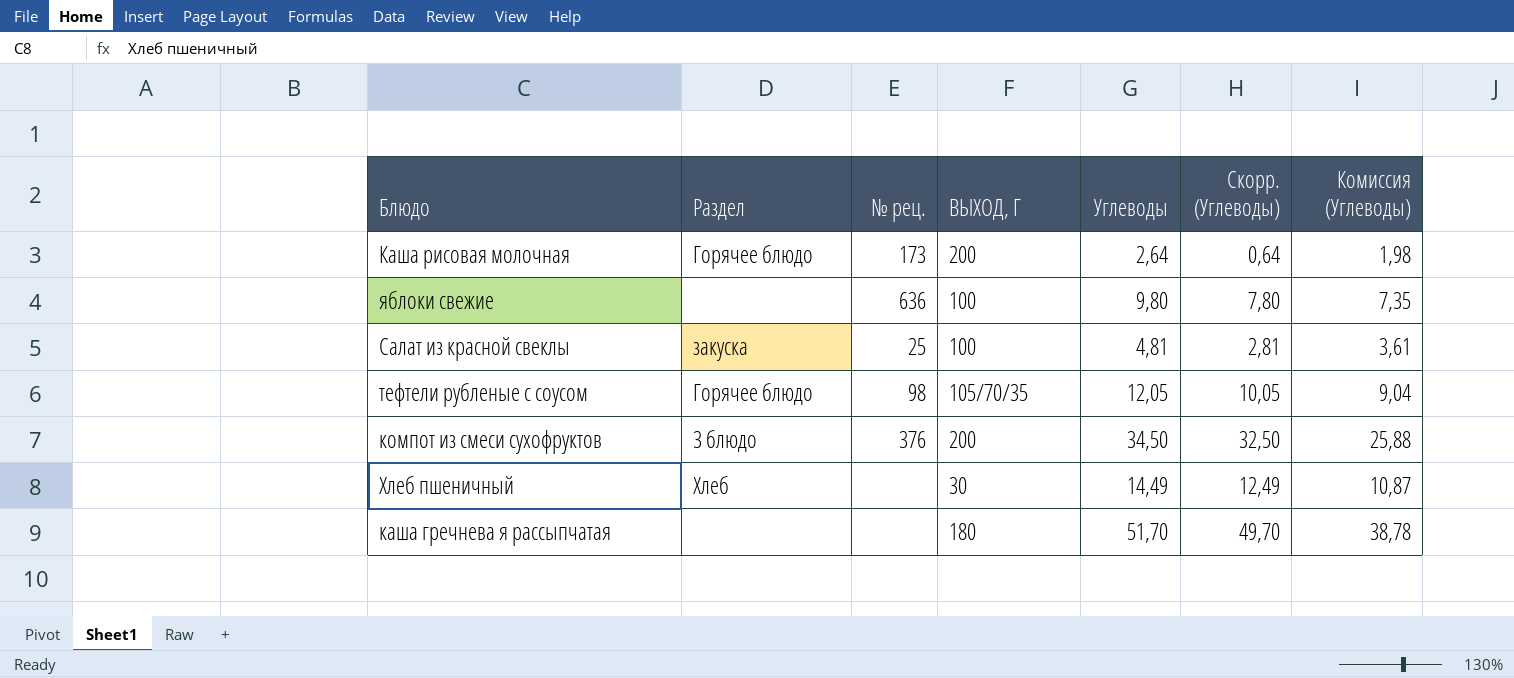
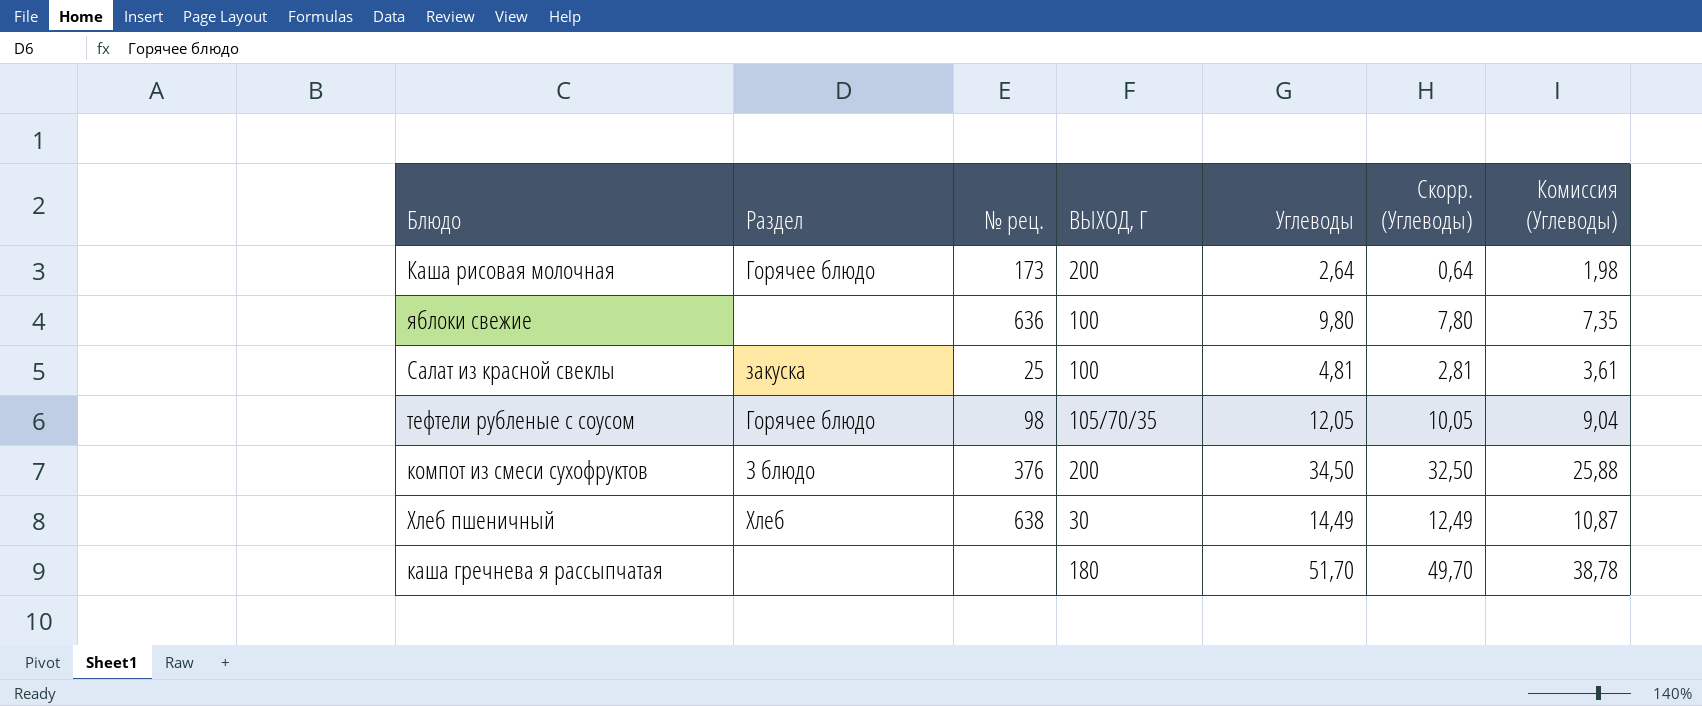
Хлеб пшеничный | № рец.: none -> 638

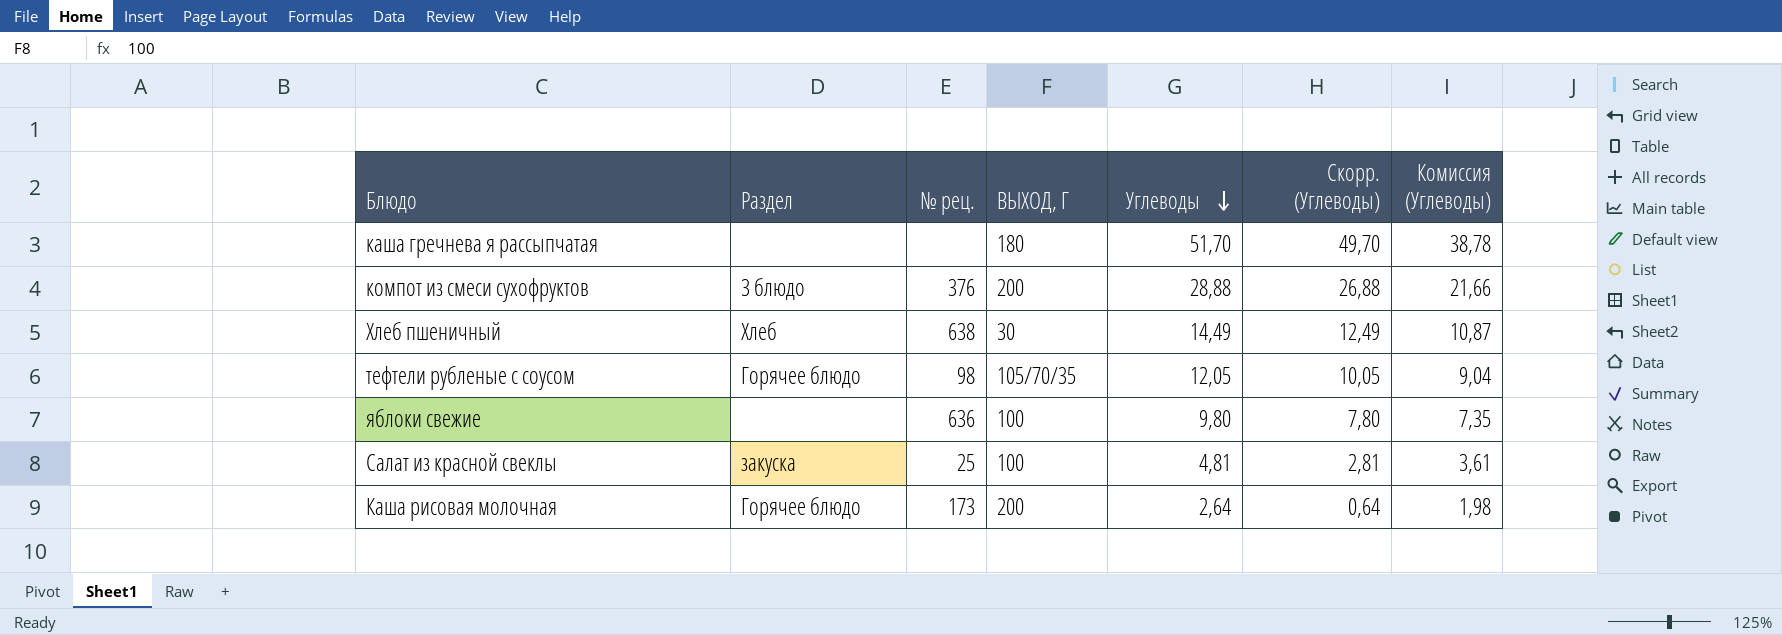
row order: none -> Углеводы descending
компот из смеси сухофруктов | Углеводы: 34,50 -> 28,88
компот из смеси сухофруктов | Скорр. (Углеводы): 32,50 -> 26,88
компот из смеси сухофруктов | Комиссия (Углеводы): 25,88 -> 21,66

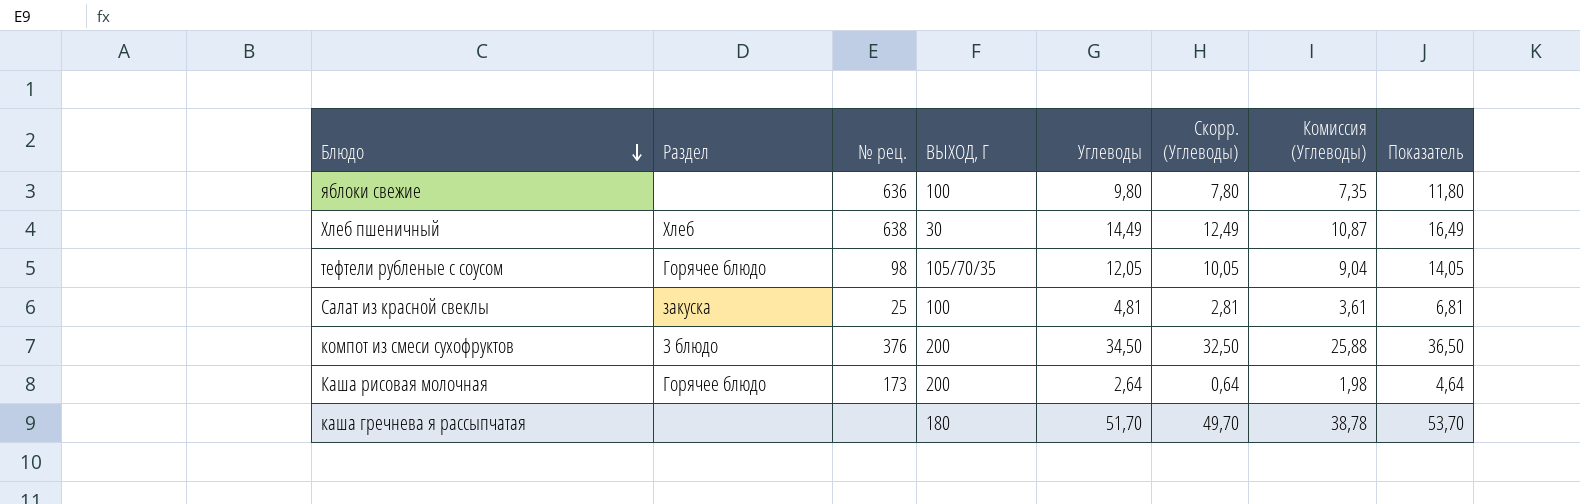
row order: Углеводы descending -> Блюдо descending
column Показатель | formula: none -> [Углеводы] + 2
компот из смеси сухофруктов | Углеводы: 28,88 -> 34,50
компот из смеси сухофруктов | Скорр. (Углеводы): 26,88 -> 32,50
компот из смеси сухофруктов | Комиссия (Углеводы): 21,66 -> 25,88

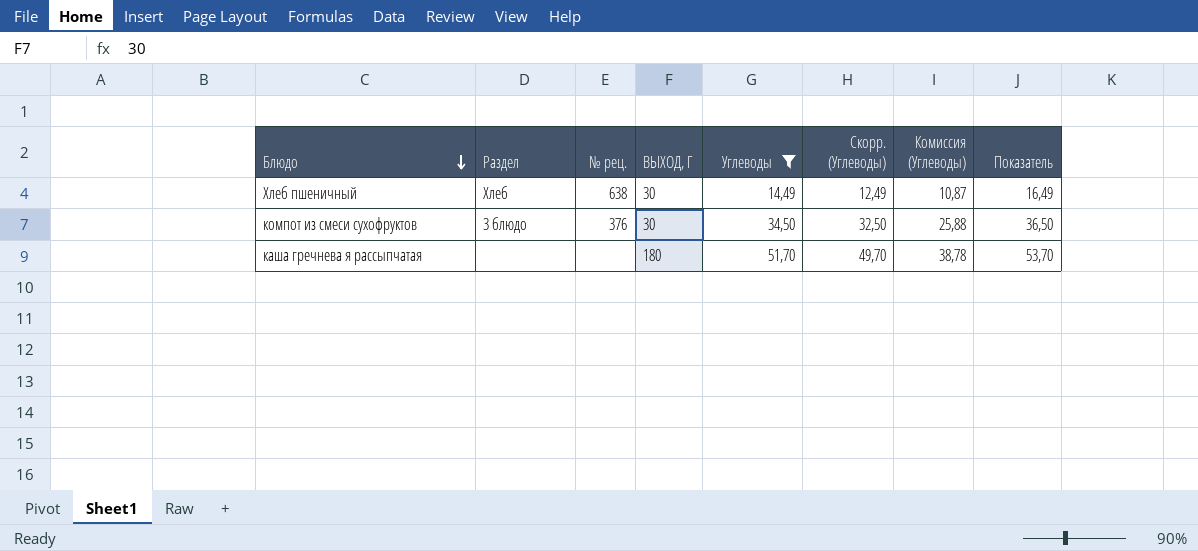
filter: none -> Углеводы >= 14,49
компот из смеси сухофруктов | ВЫХОД, Г: 200 -> 30

